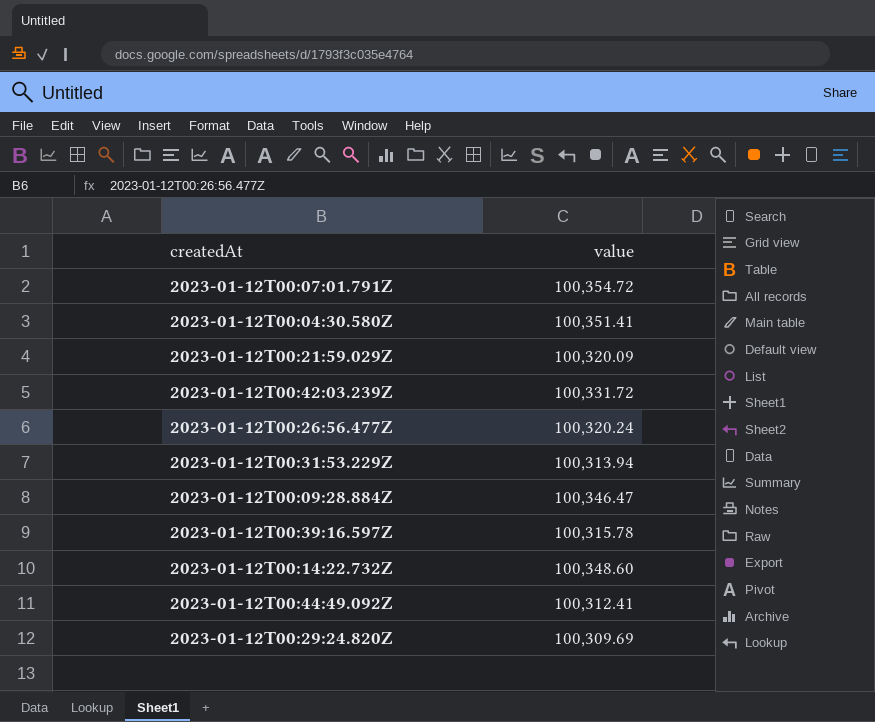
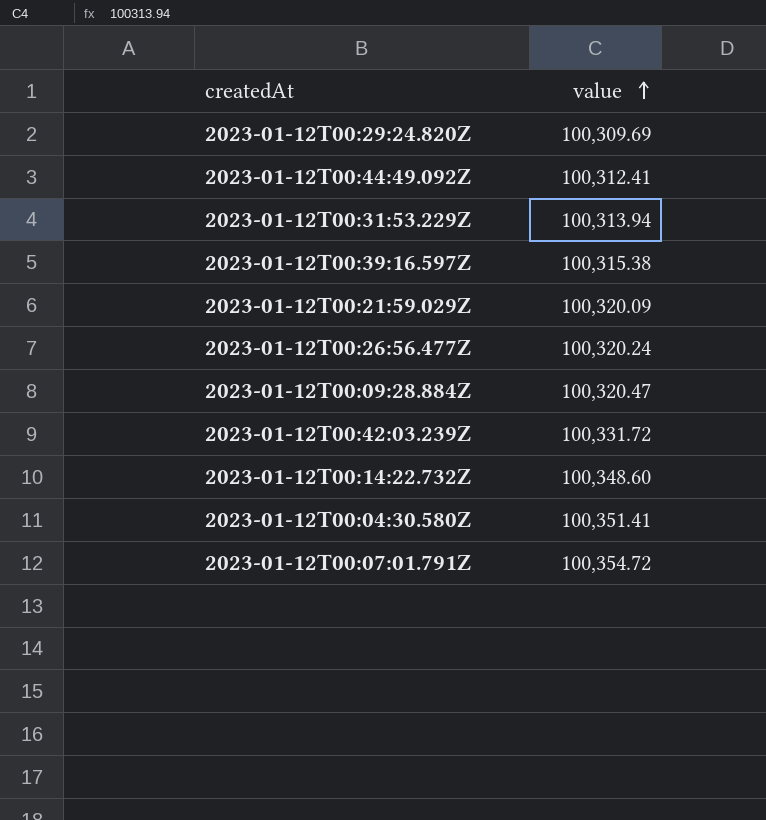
row order: none -> value ascending
2023-01-12T00:39:16.597Z | value: 100,315.78 -> 100,315.38
2023-01-12T00:09:28.884Z | value: 100,346.47 -> 100,320.47

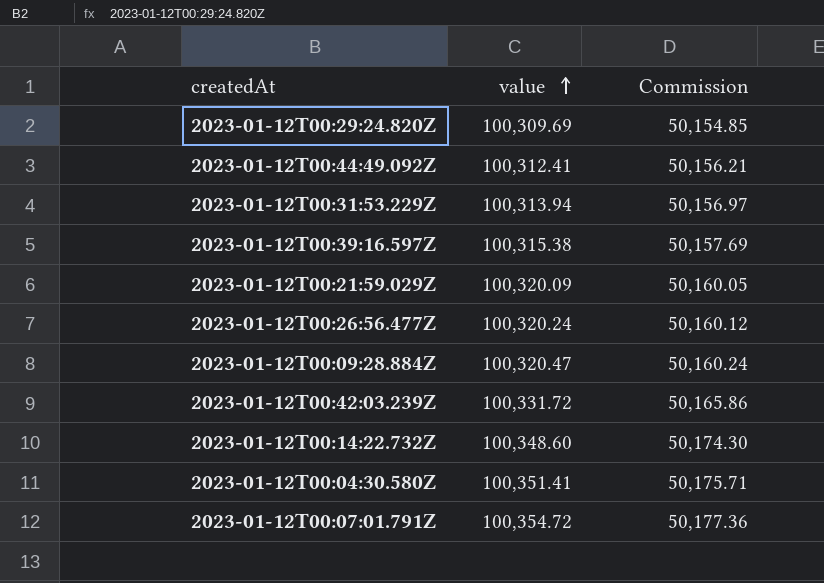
column Commission | formula: none -> [value] * 0.5

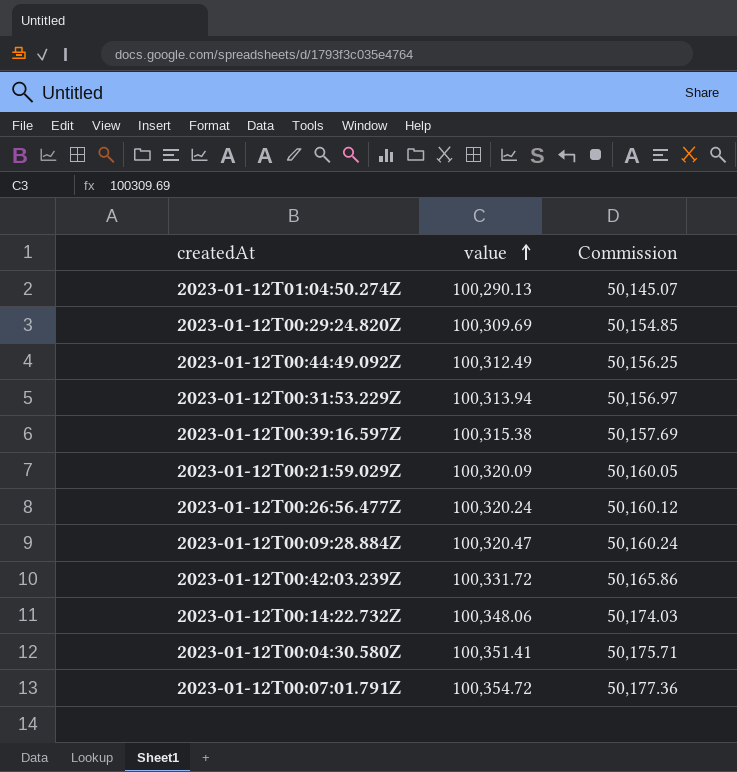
row 2023-01-12T01:04:50.274Z: none -> 100,290.13 | 50,145.07
2023-01-12T00:44:49.092Z | value: 100,312.41 -> 100,312.49
2023-01-12T00:44:49.092Z | Commission: 50,156.21 -> 50,156.25
2023-01-12T00:14:22.732Z | value: 100,348.60 -> 100,348.06
2023-01-12T00:14:22.732Z | Commission: 50,174.30 -> 50,174.03

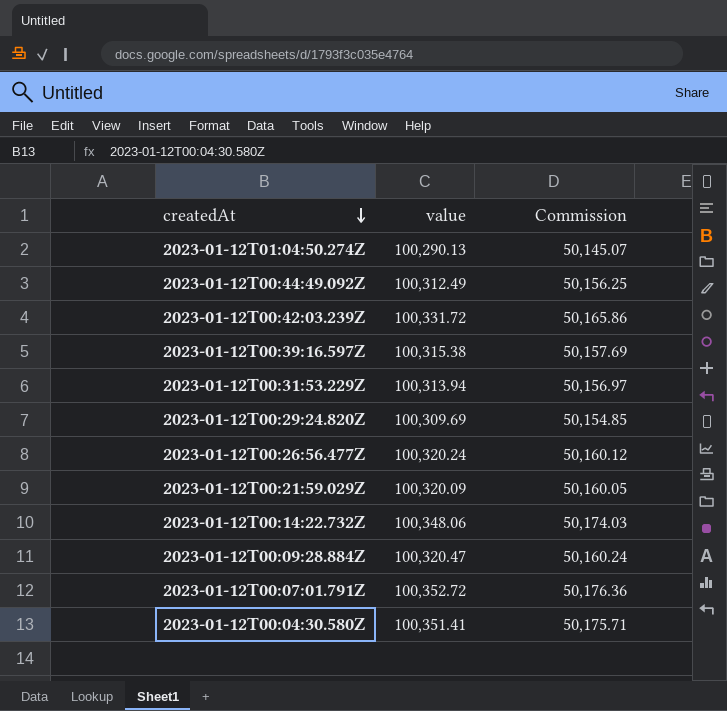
row order: value ascending -> createdAt descending
2023-01-12T00:07:01.791Z | value: 100,354.72 -> 100,352.72
2023-01-12T00:07:01.791Z | Commission: 50,177.36 -> 50,176.36

